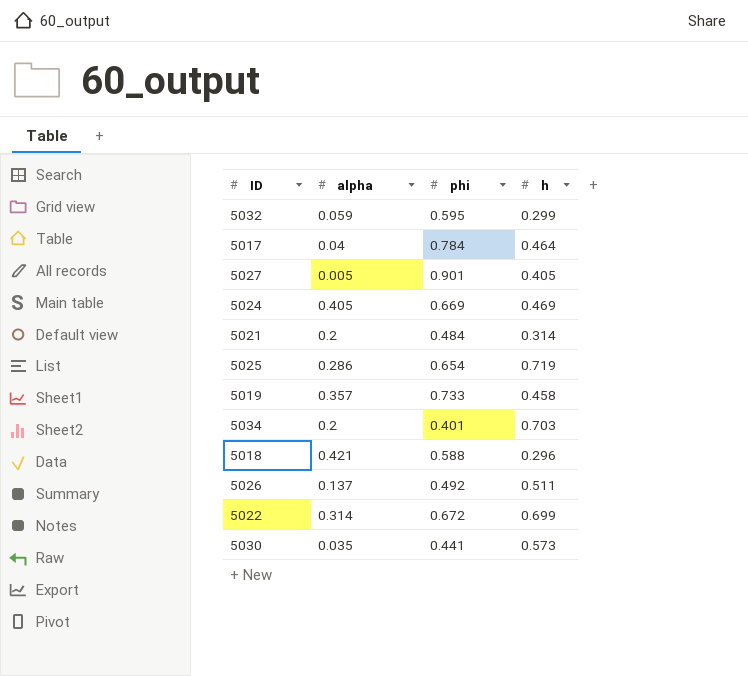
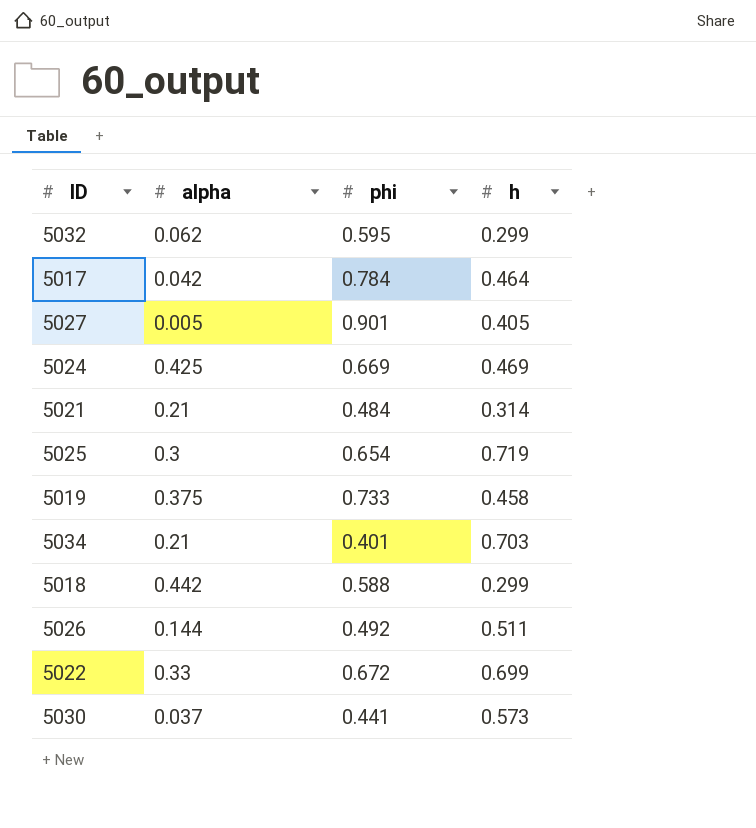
5032 | alpha: 0.059 -> 0.062
5017 | alpha: 0.04 -> 0.042
5024 | alpha: 0.405 -> 0.425
5021 | alpha: 0.2 -> 0.21
5025 | alpha: 0.286 -> 0.3
5019 | alpha: 0.357 -> 0.375
5034 | alpha: 0.2 -> 0.21
5018 | alpha: 0.421 -> 0.442
5018 | h: 0.296 -> 0.299
5026 | alpha: 0.137 -> 0.144
5022 | alpha: 0.314 -> 0.33
5030 | alpha: 0.035 -> 0.037

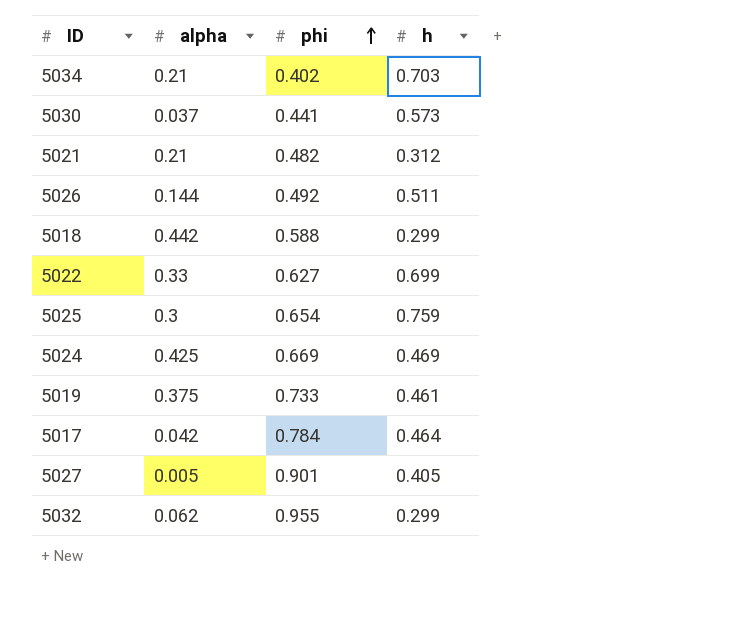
row order: none -> phi ascending
5034 | phi: 0.401 -> 0.402
5021 | phi: 0.484 -> 0.482
5021 | h: 0.314 -> 0.312
5022 | phi: 0.672 -> 0.627
5025 | h: 0.719 -> 0.759
5019 | h: 0.458 -> 0.461
5032 | phi: 0.595 -> 0.955

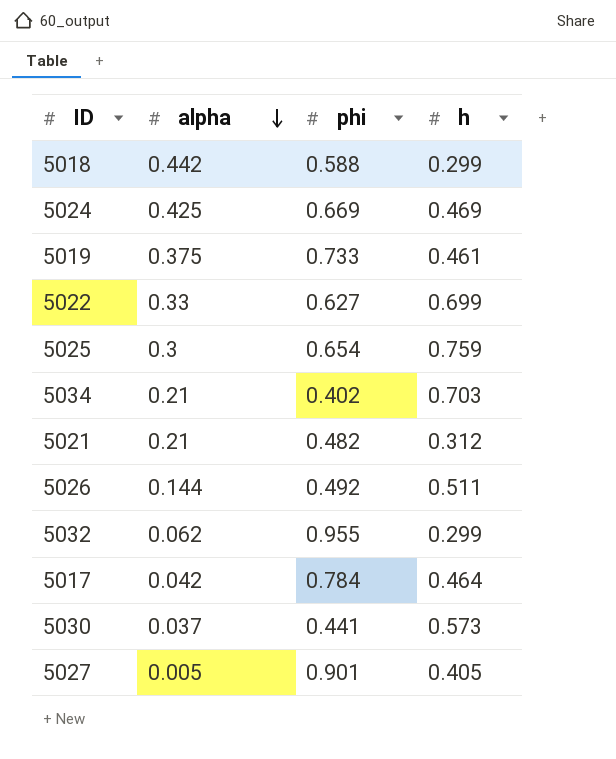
row order: phi ascending -> alpha descending

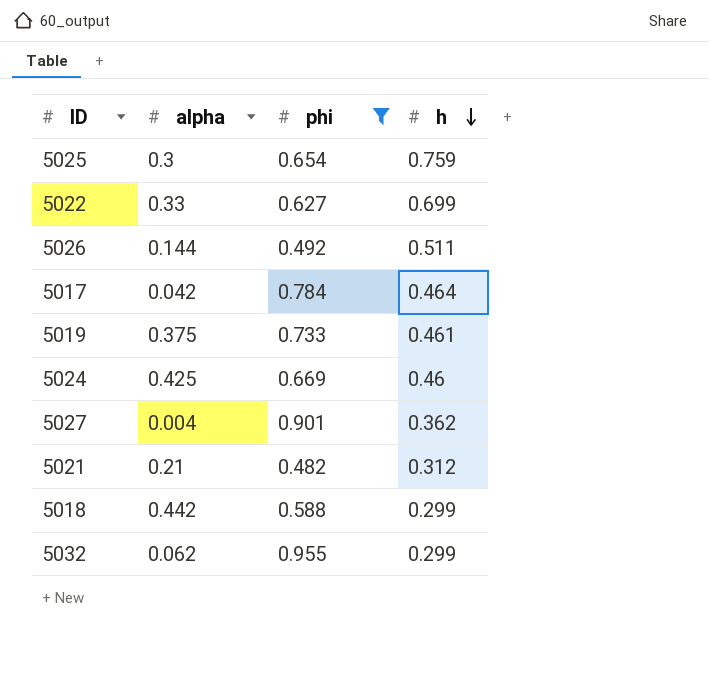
filter: none -> phi >= 0.482
row order: alpha descending -> h descending
5024 | h: 0.469 -> 0.46
5027 | alpha: 0.005 -> 0.004
5027 | h: 0.405 -> 0.362

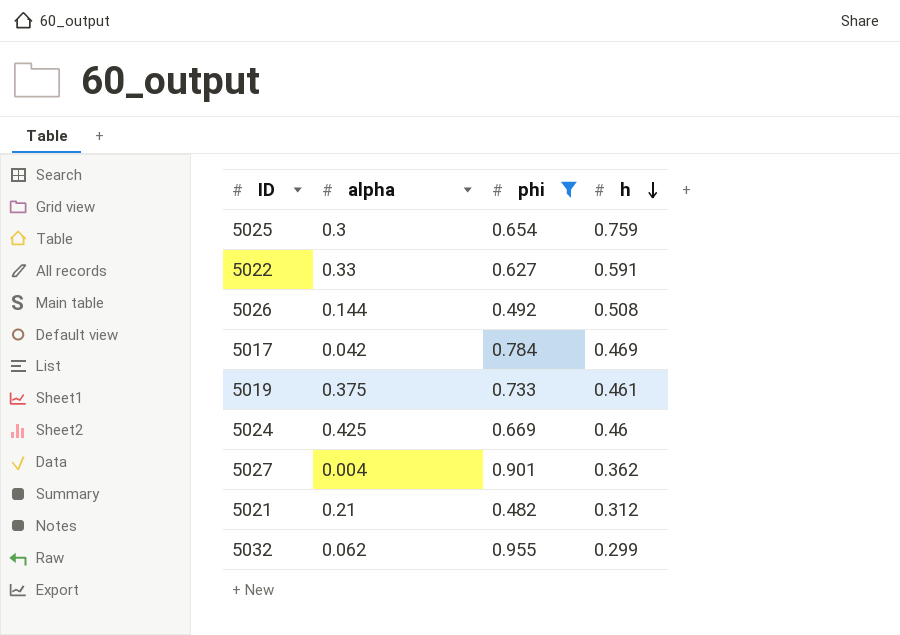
row 5018: 0.442 | 0.588 | 0.299 -> none
5022 | h: 0.699 -> 0.591
5026 | h: 0.511 -> 0.508
5017 | h: 0.464 -> 0.469

